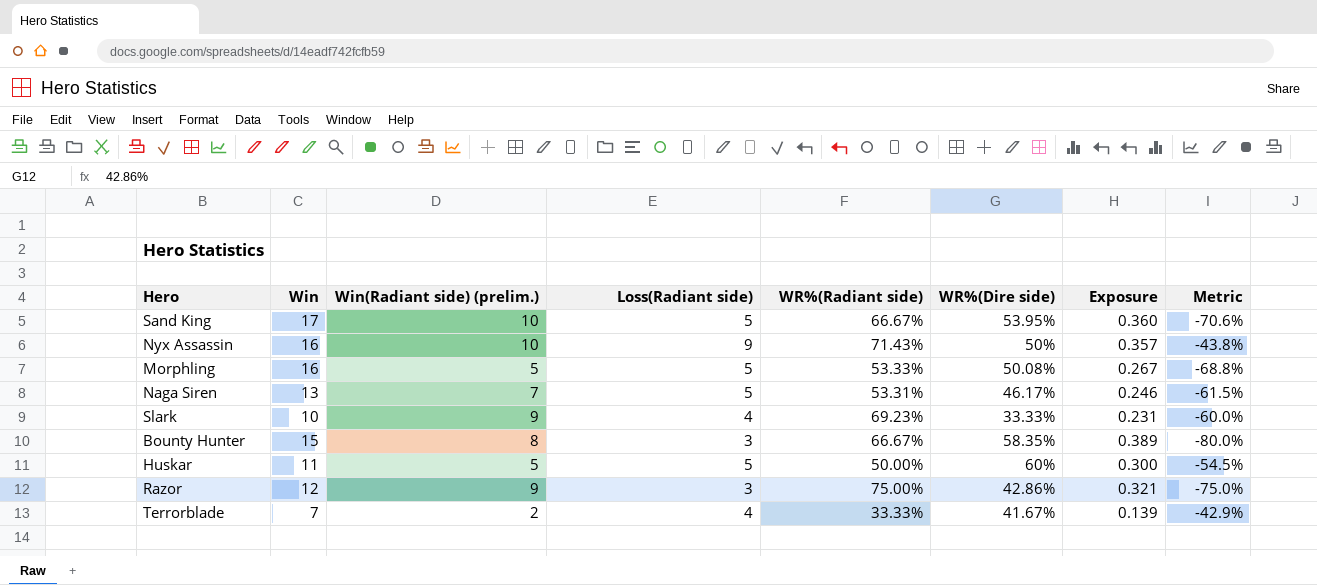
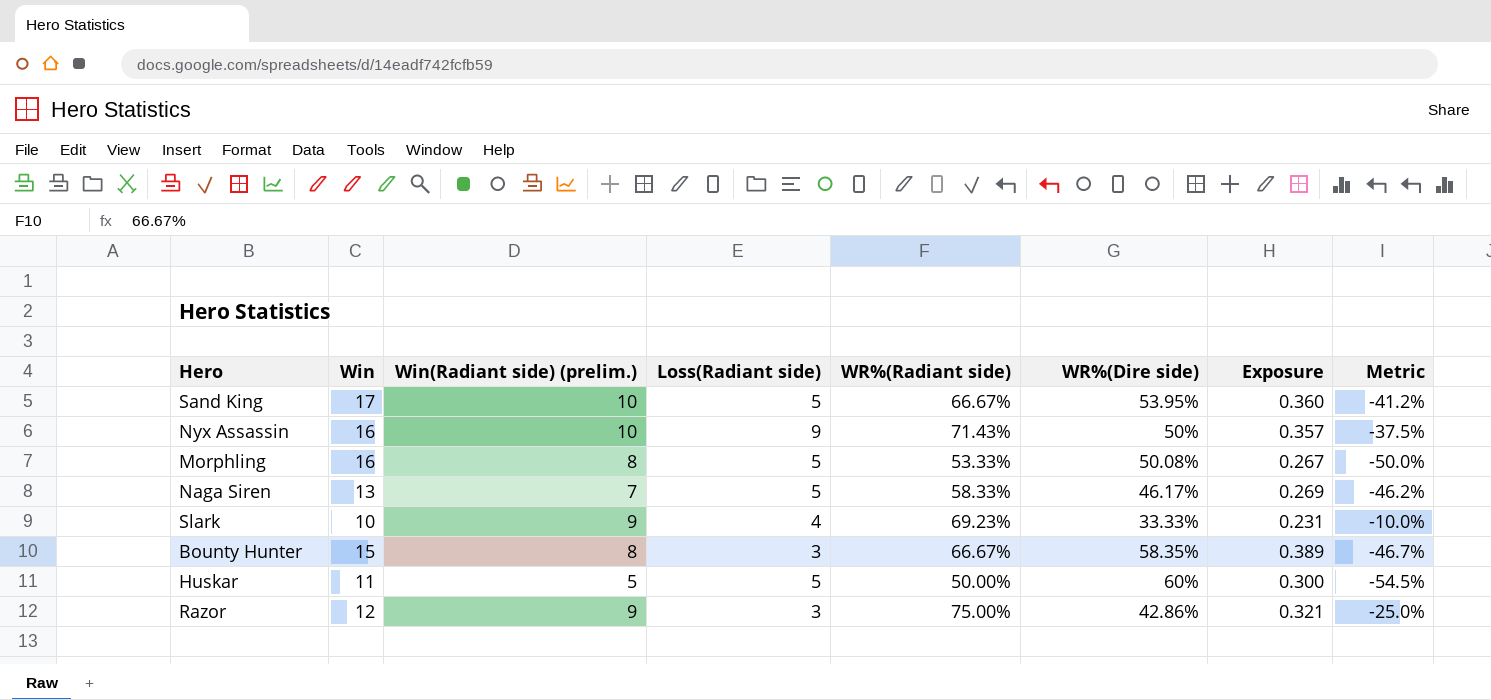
column Metric | formula: ([Loss(Radiant side)] - [Win]) / [Win] -> ([Win(Radiant side) (prelim.)] - [Win]) / [Win]
row Terrorblade: 7 | 2 | 4 | 33.33% | 41.67% | 0.139 | -42.9% -> none
Morphling | Win(Radiant side) (prelim.): 5 -> 8
Naga Siren | WR%(Radiant side): 53.31% -> 58.33%
Naga Siren | Exposure: 0.246 -> 0.269

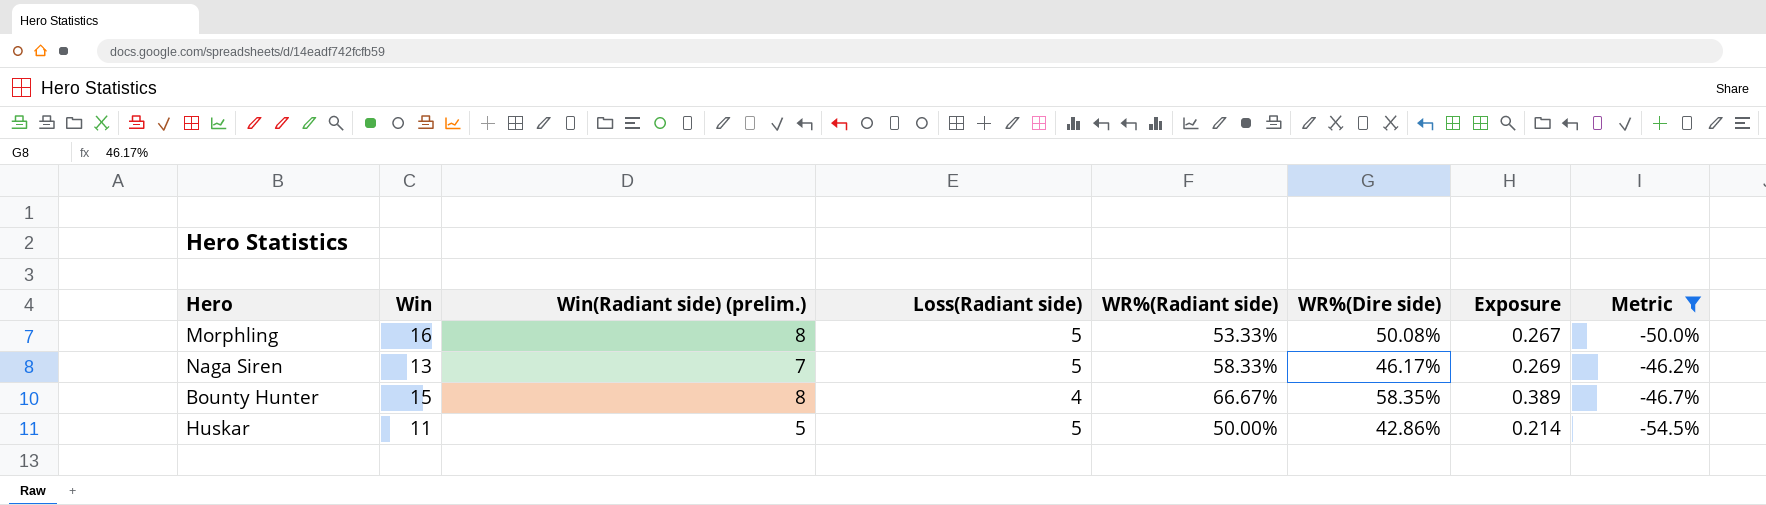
filter: none -> Metric <= -46.2%
Bounty Hunter | Loss(Radiant side): 3 -> 4
Huskar | WR%(Dire side): 60% -> 42.86%
Huskar | Exposure: 0.300 -> 0.214

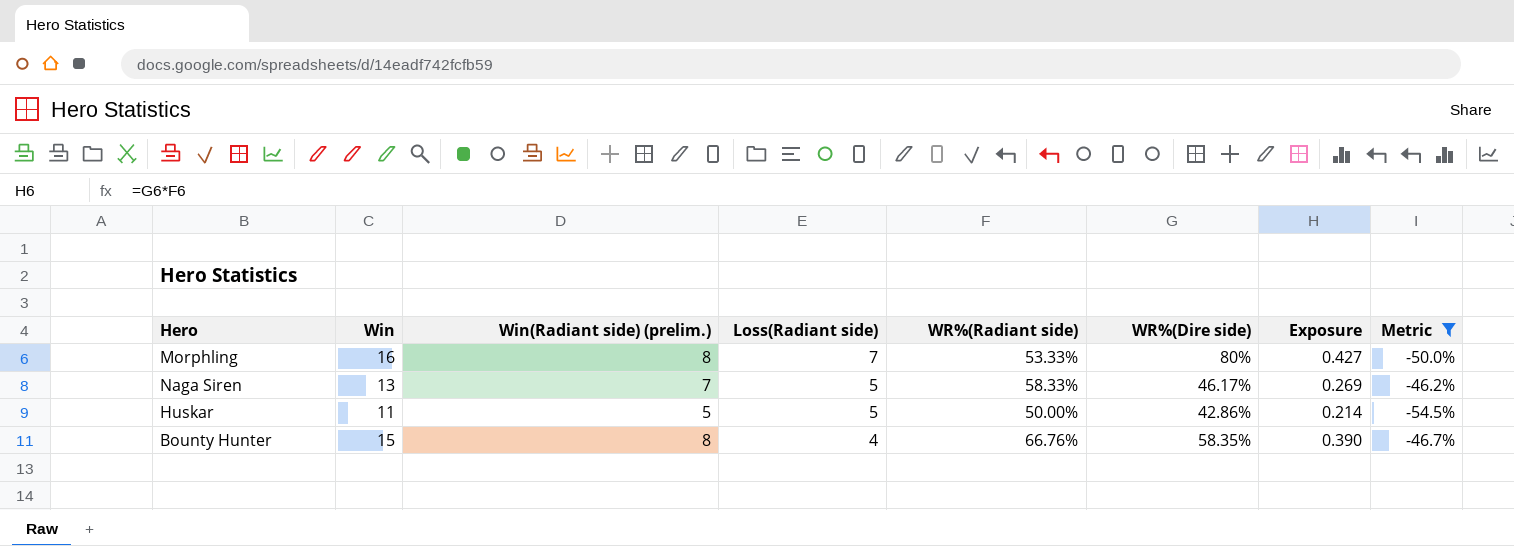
row order: none -> Loss(Radiant side) descending
Morphling | Loss(Radiant side): 5 -> 7
Morphling | WR%(Dire side): 50.08% -> 80%
Morphling | Exposure: 0.267 -> 0.427
Bounty Hunter | WR%(Radiant side): 66.67% -> 66.76%
Bounty Hunter | Exposure: 0.389 -> 0.390

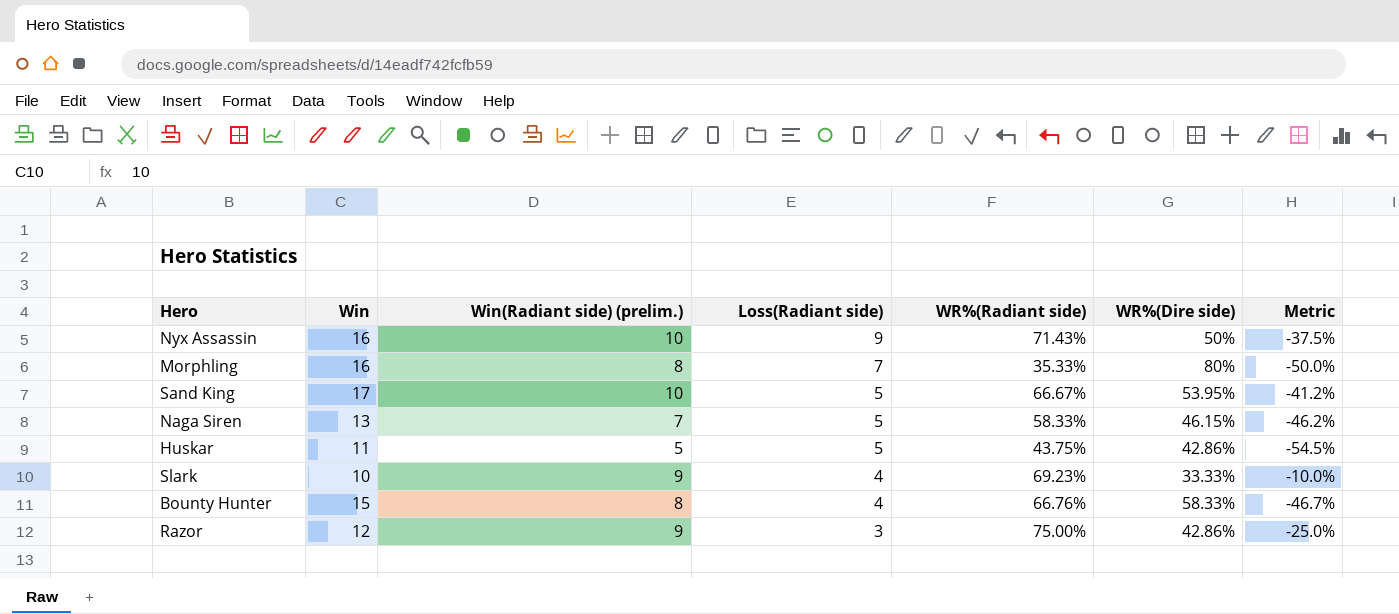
filter: Metric <= -46.2% -> none
column Exposure | formula: [WR%(Radiant side)] * [WR%(Dire side)] -> none
Morphling | WR%(Radiant side): 53.33% -> 35.33%
Naga Siren | WR%(Dire side): 46.17% -> 46.15%
Huskar | WR%(Radiant side): 50.00% -> 43.75%
Bounty Hunter | WR%(Dire side): 58.35% -> 58.33%

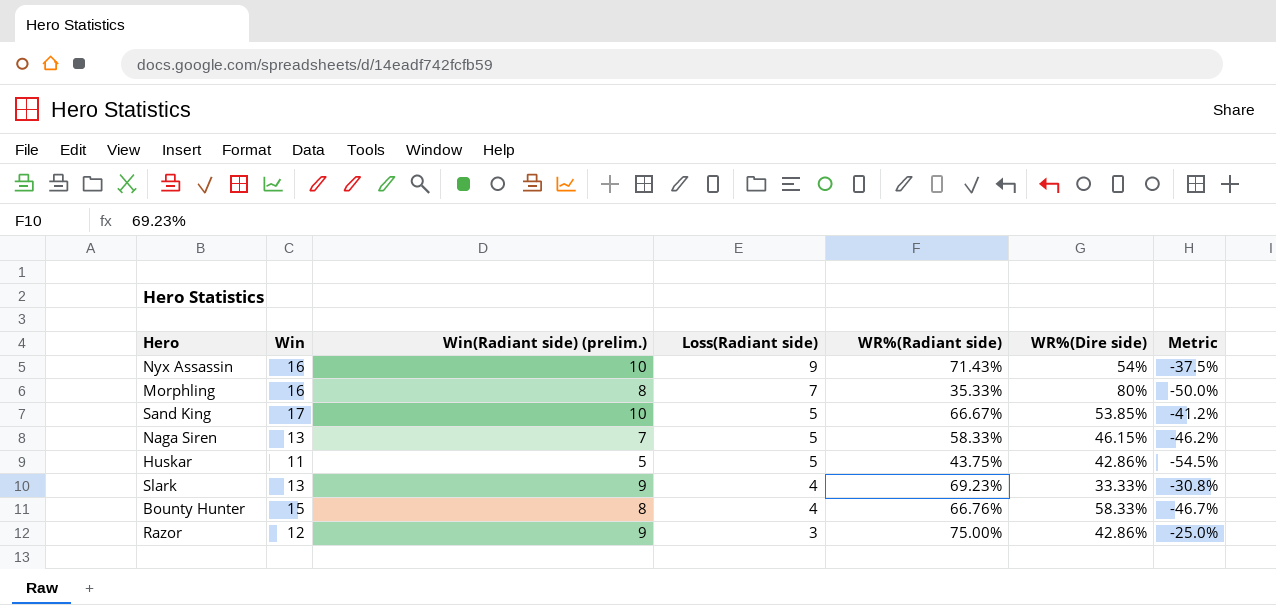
Nyx Assassin | WR%(Dire side): 50% -> 54%
Sand King | WR%(Dire side): 53.95% -> 53.85%
Slark | Win: 10 -> 13
Slark | Metric: -10.0% -> -30.8%

